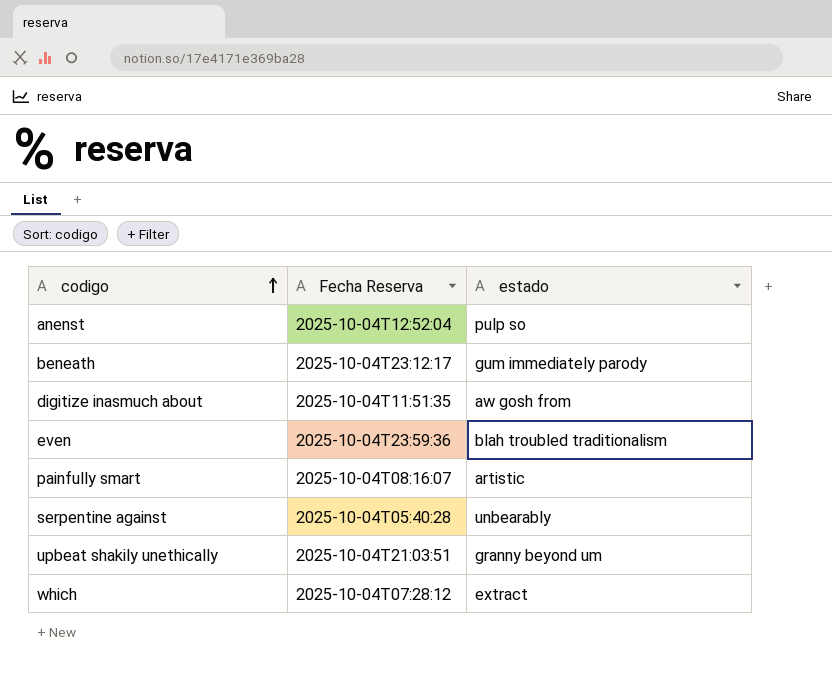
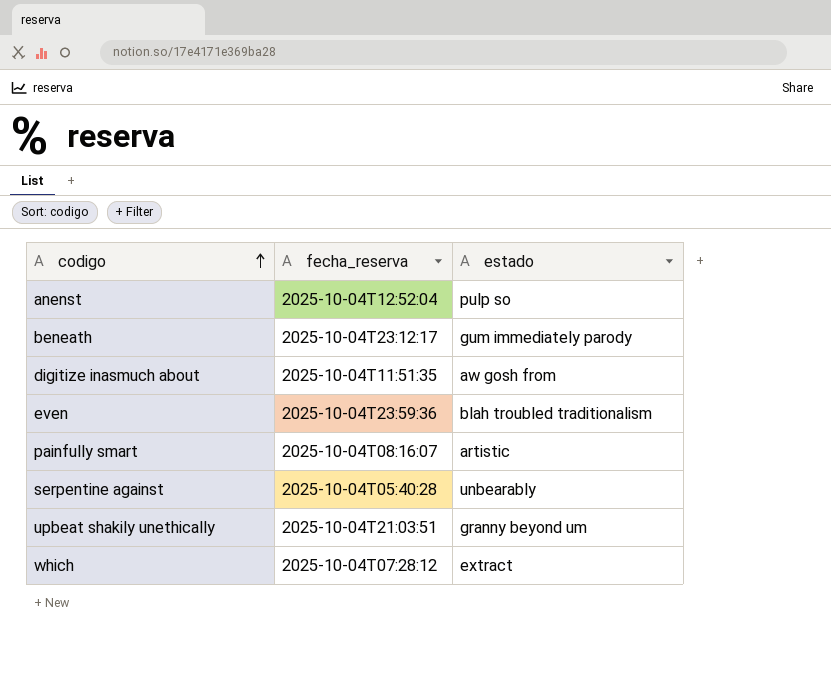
column name: Fecha Reserva -> fecha_reserva

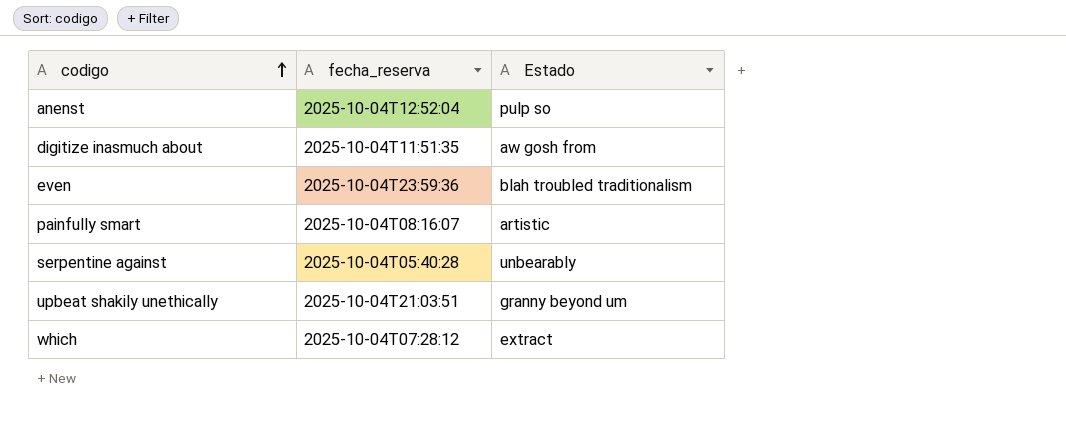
column name: estado -> Estado
row beneath: 2025-10-04T23:12:17 | gum immediately parody -> none

